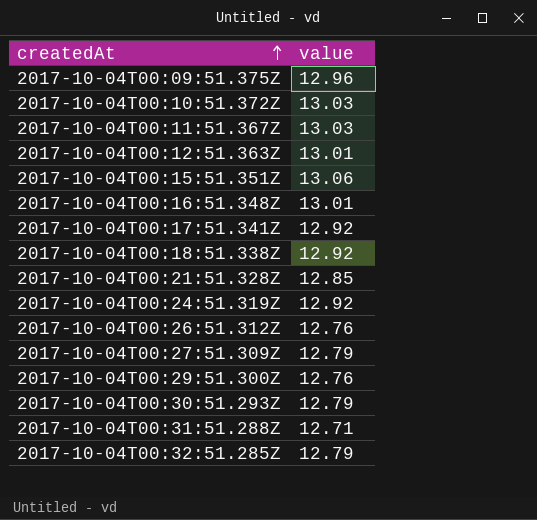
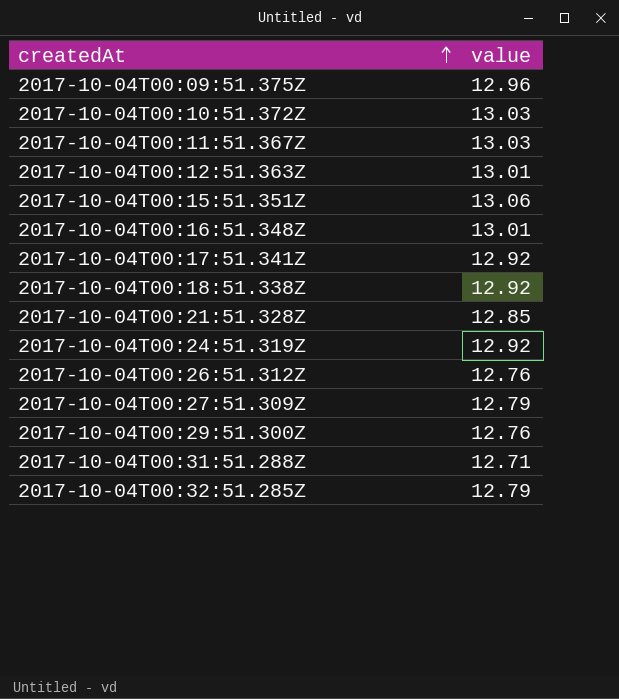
row 2017-10-04T00:30:51.293Z: 12.79 -> none

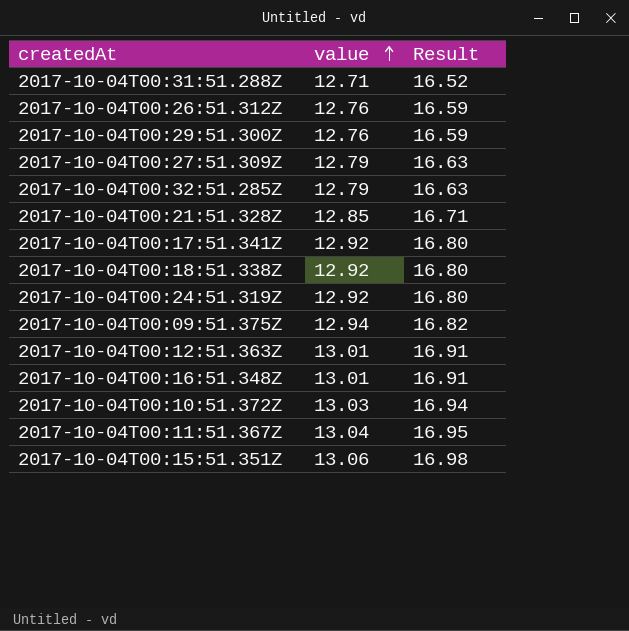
row order: createdAt ascending -> value ascending
column Result | formula: none -> [value] * 1.3
2017-10-04T00:09:51.375Z | value: 12.96 -> 12.94
2017-10-04T00:11:51.367Z | value: 13.03 -> 13.04

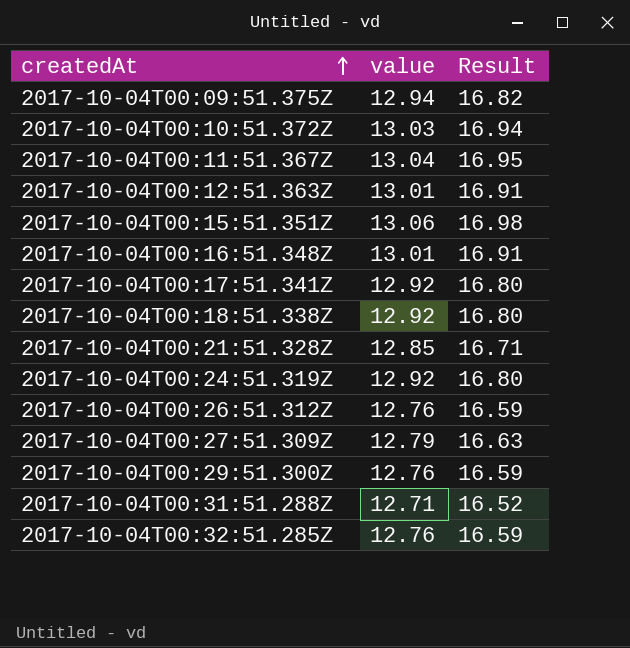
row order: value ascending -> createdAt ascending
2017-10-04T00:32:51.285Z | value: 12.79 -> 12.76
2017-10-04T00:32:51.285Z | Result: 16.63 -> 16.59

